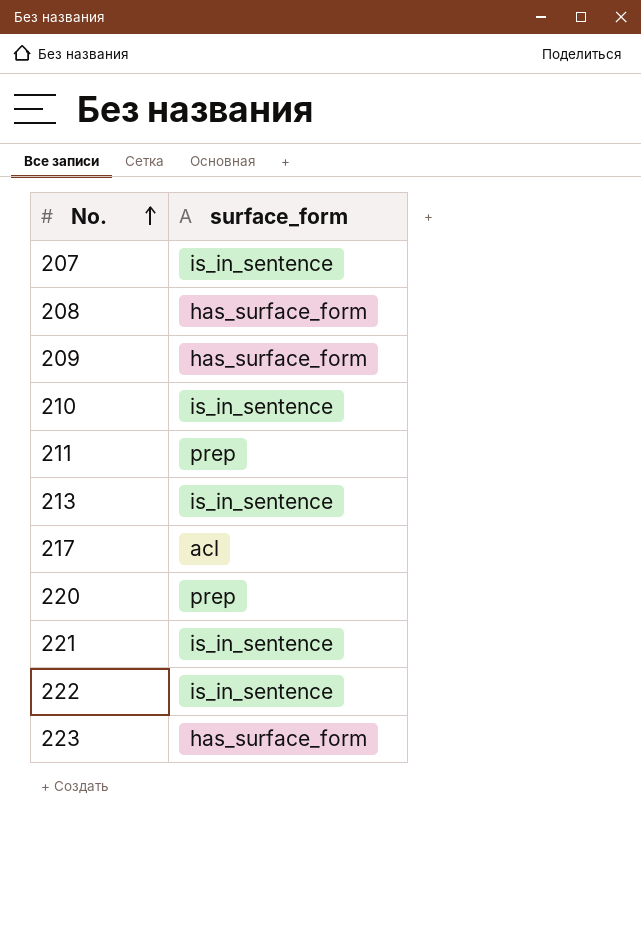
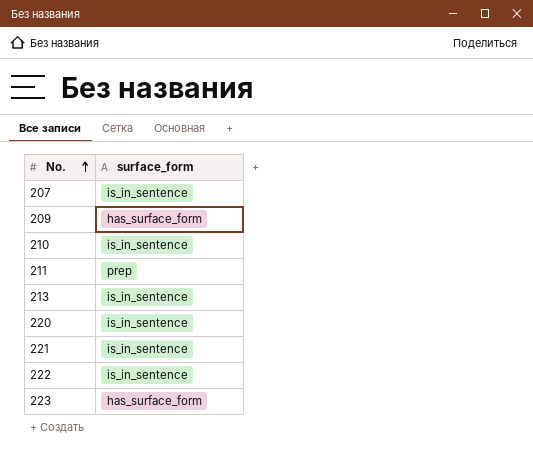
row 208: has_surface_form -> none
row 217: acl -> none
220 | surface_form: prep -> is_in_sentence

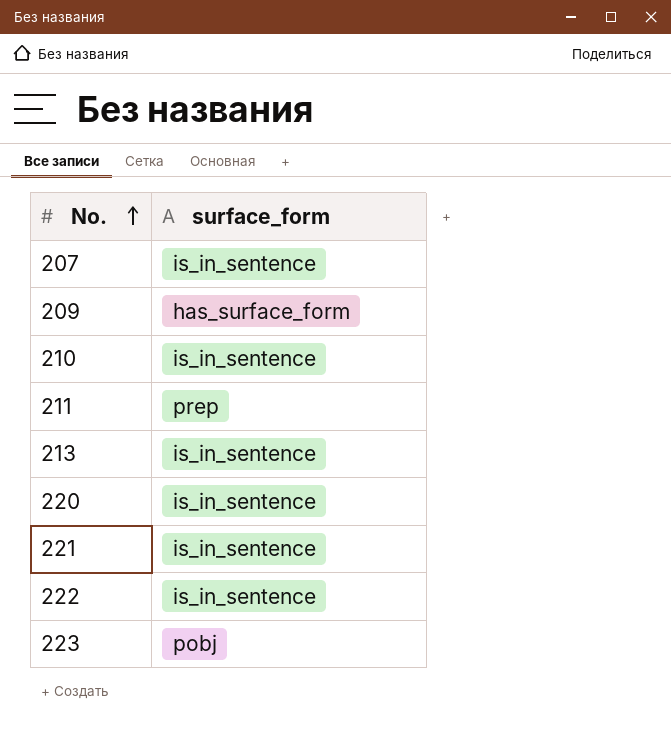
223 | surface_form: has_surface_form -> pobj

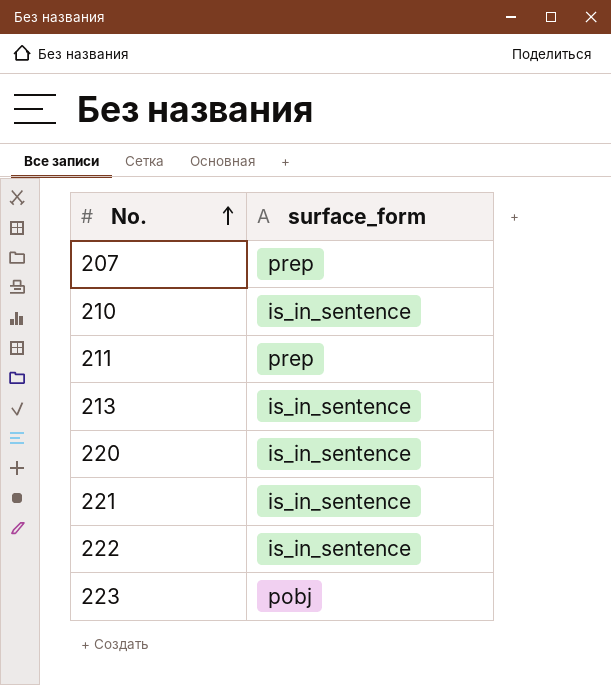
row 209: has_surface_form -> none
207 | surface_form: is_in_sentence -> prep

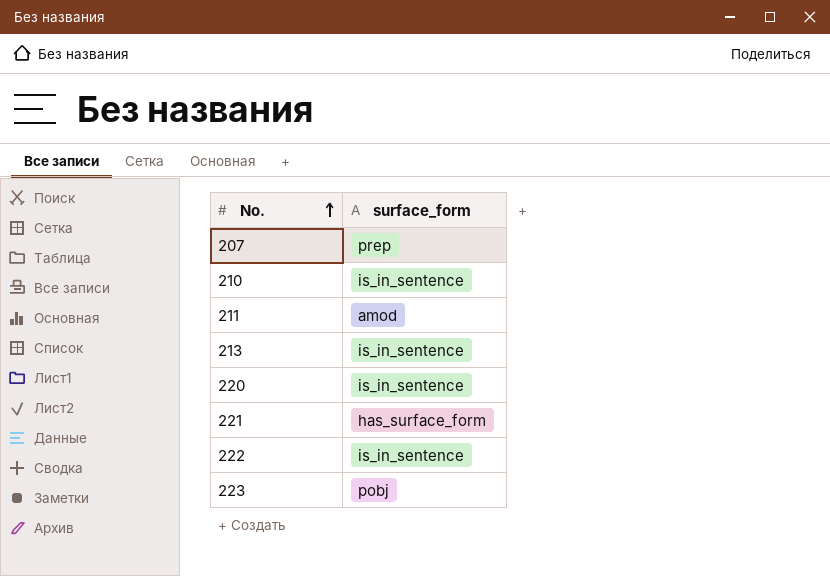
211 | surface_form: prep -> amod
221 | surface_form: is_in_sentence -> has_surface_form

